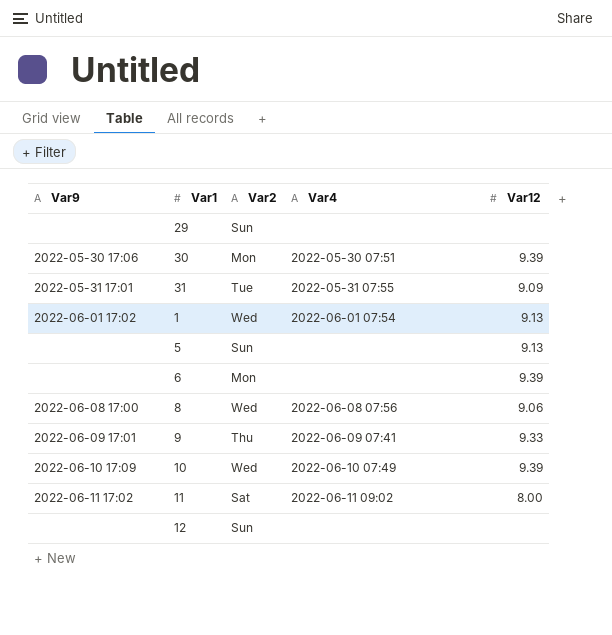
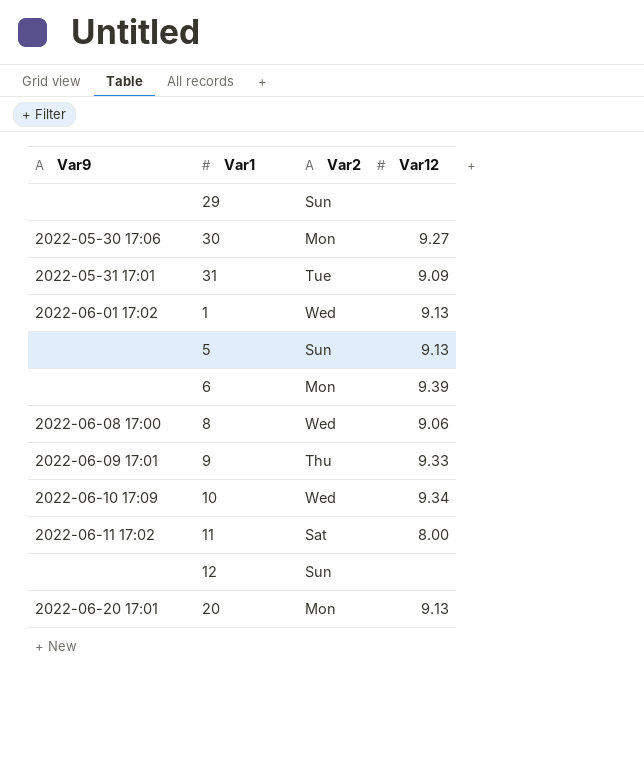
column Var4 | position: 4 -> none
30 | Var12: 9.39 -> 9.27
10 | Var12: 9.39 -> 9.34
row 20: none -> 2022-06-20 17:01 | Mon | 9.13

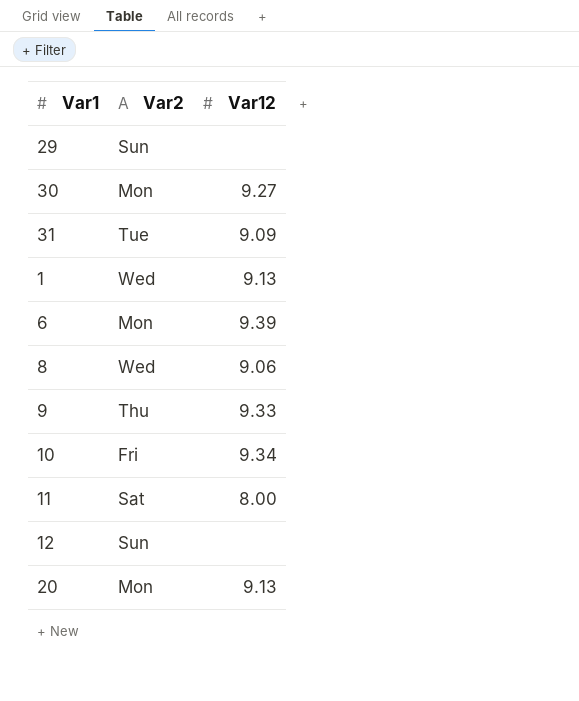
column Var9 | position: 1 -> none
row 5: none | Sun | 9.13 -> none
10 | Var2: Wed -> Fri

